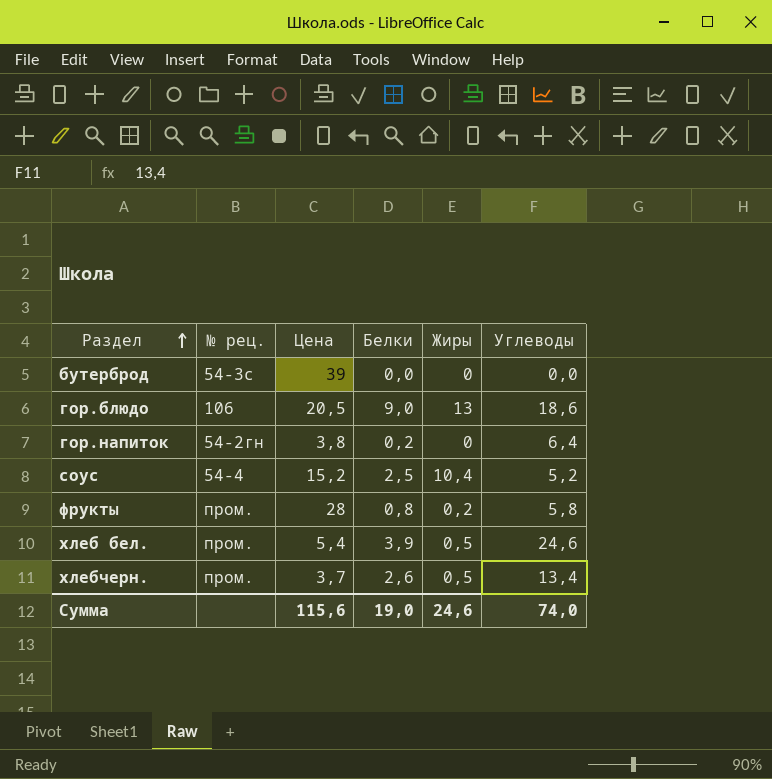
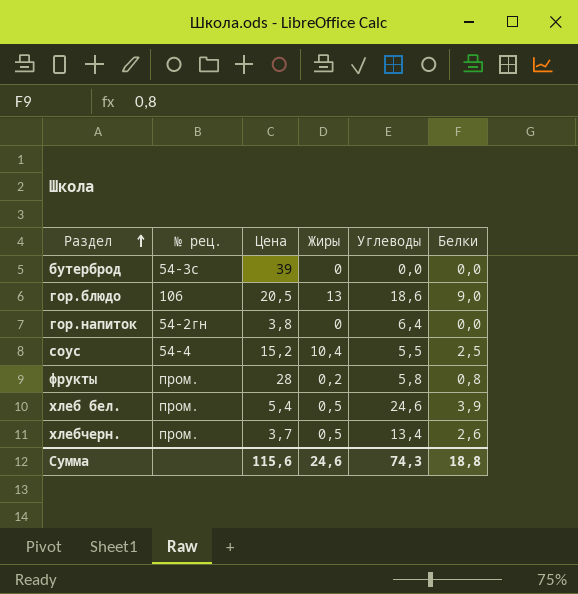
column Белки | position: 4 -> 6
гор.напиток | Белки: 0,2 -> 0,0
соус | Углеводы: 5,2 -> 5,5
Сумма | Углеводы: 74,0 -> 74,3
Сумма | Белки: 19,0 -> 18,8

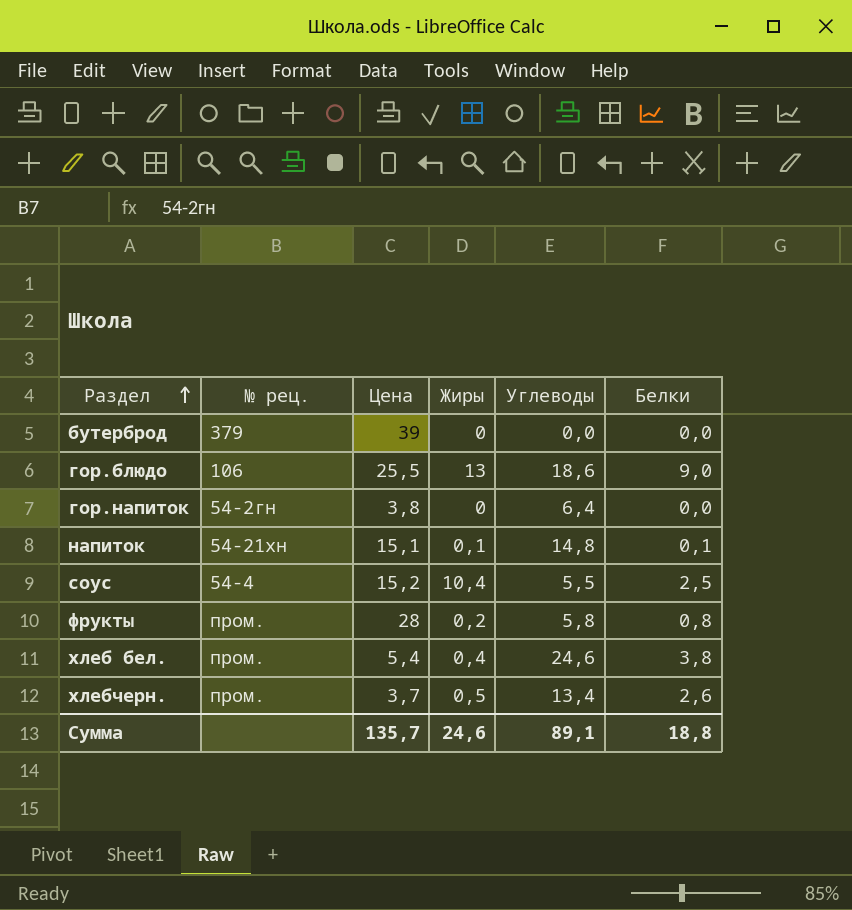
бутерброд | № рец.: 54-3с -> 379
гор.блюдо | Цена: 20,5 -> 25,5
row напиток: none -> 54-21хн | 15,1 | 0,1 | 14,8 | 0,1
хлеб бел. | Жиры: 0,5 -> 0,4
хлеб бел. | Белки: 3,9 -> 3,8
Сумма | Цена: 115,6 -> 135,7
Сумма | Углеводы: 74,3 -> 89,1

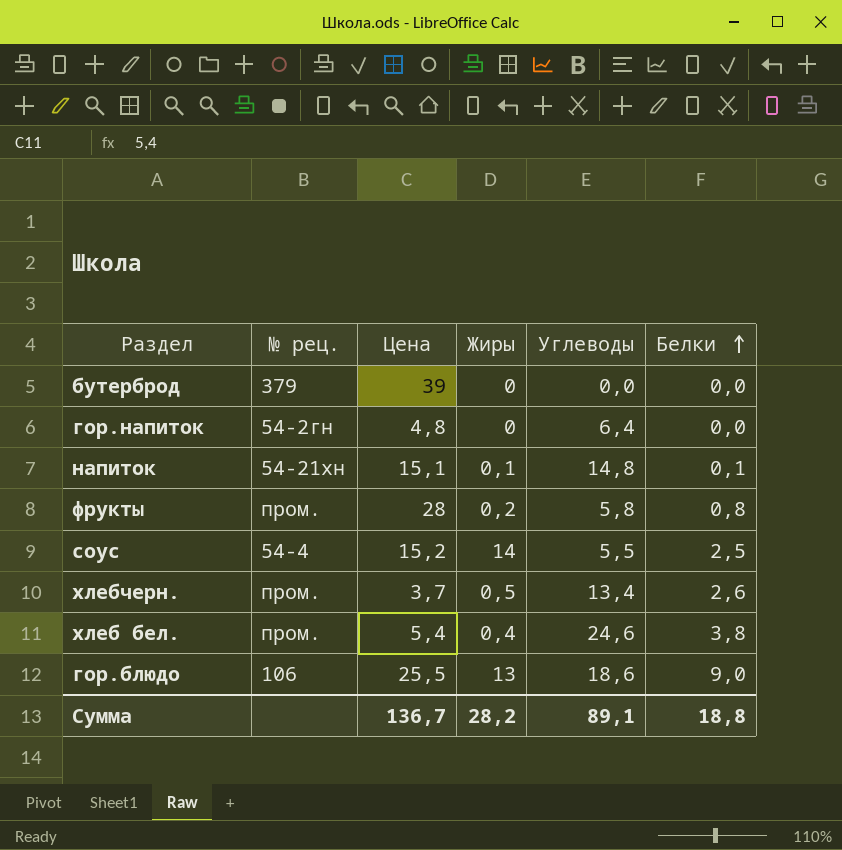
row order: Раздел ascending -> Белки ascending
гор.напиток | Цена: 3,8 -> 4,8
соус | Жиры: 10,4 -> 14
Сумма | Цена: 135,7 -> 136,7
Сумма | Жиры: 24,6 -> 28,2

